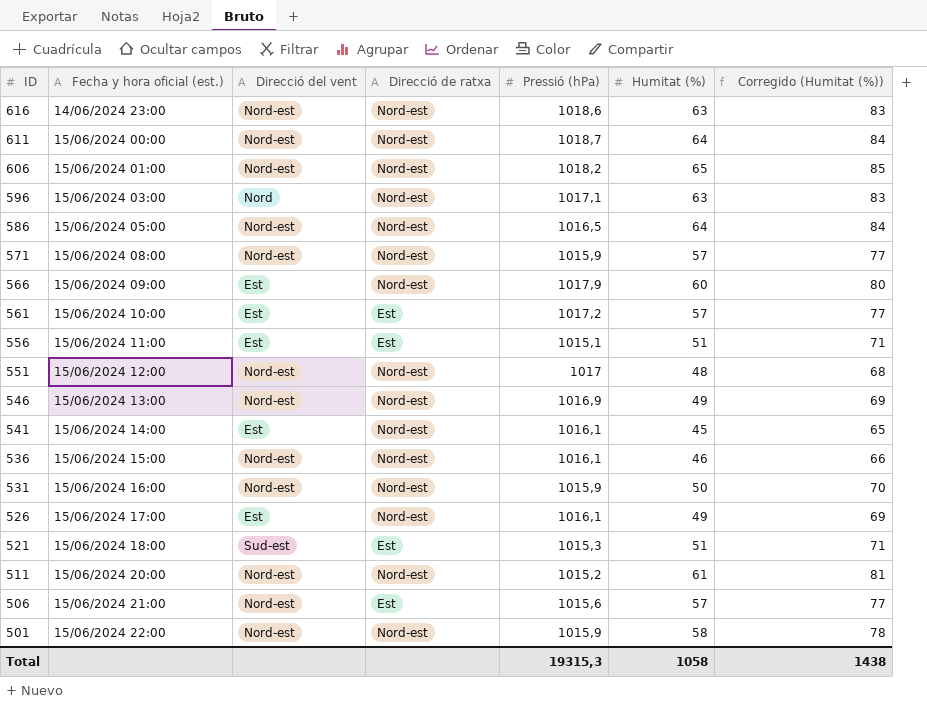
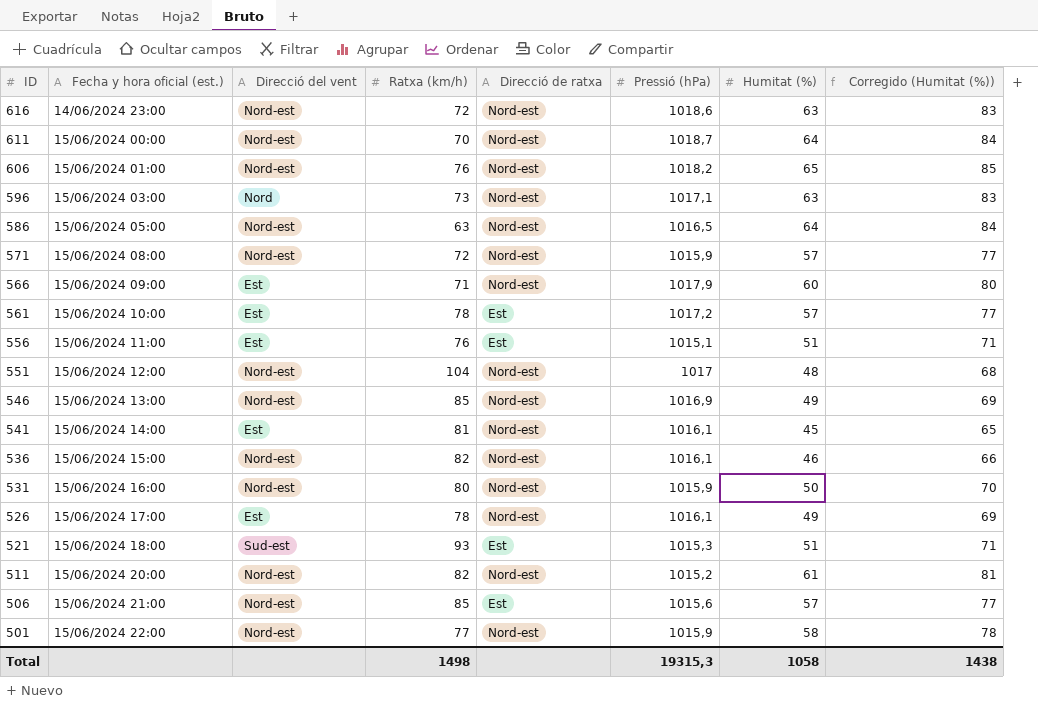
column Ratxa (km/h) | position: none -> 4

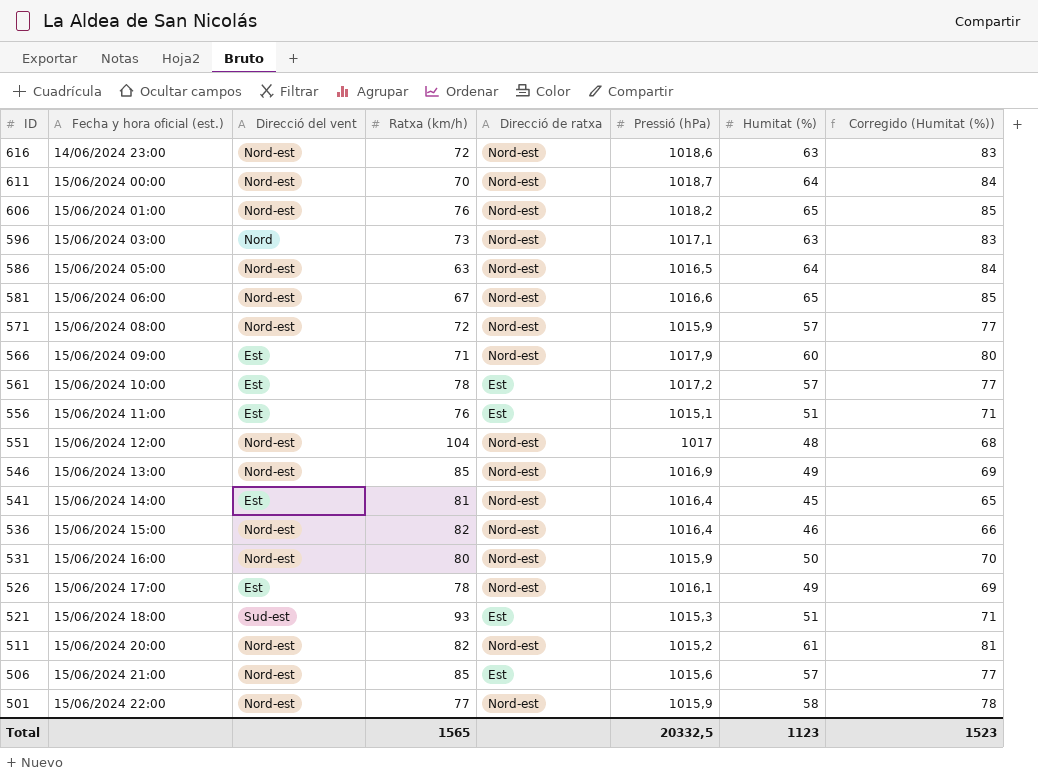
row 581: none -> 15/06/2024 06:00 | Nord-est | 67 | Nord-est | 1016,6 | 65 | 85
541 | Pressió (hPa): 1016,1 -> 1016,4
536 | Pressió (hPa): 1016,1 -> 1016,4
Total | Ratxa (km/h): 1498 -> 1565
Total | Pressió (hPa): 19315,3 -> 20332,5
Total | Humitat (%): 1058 -> 1123
Total | Corregido (Humitat (%)): 1438 -> 1523

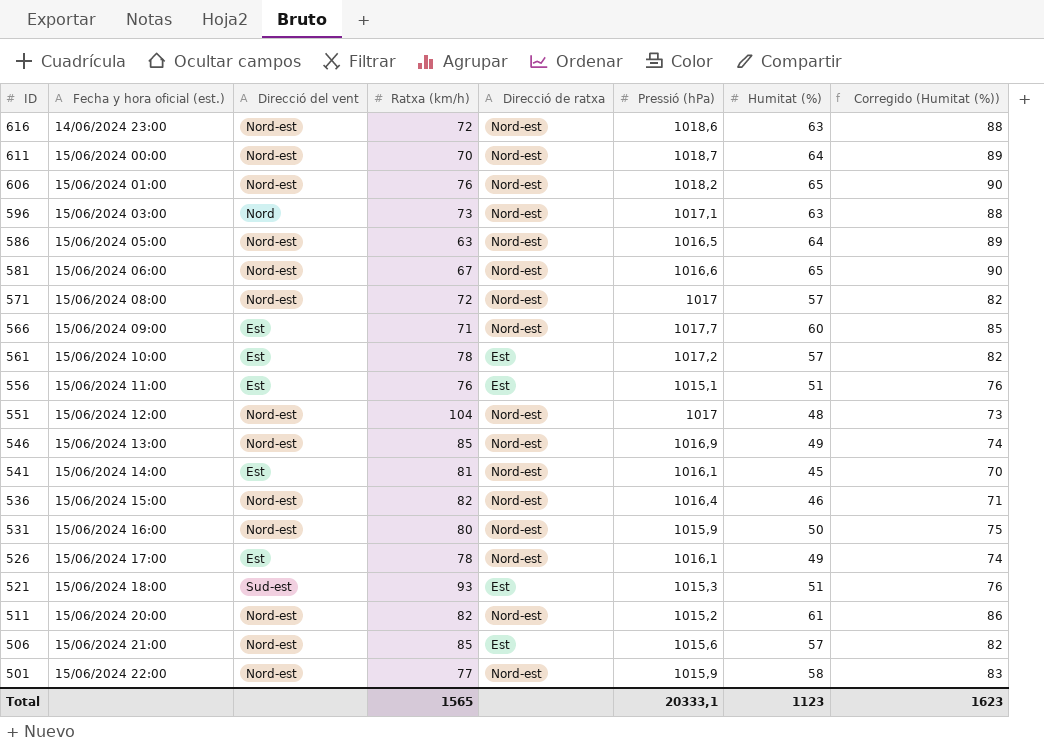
column Corregido (Humitat (%)) | formula: [Humitat (%)] + 20 -> [Humitat (%)] + 25
571 | Pressió (hPa): 1015,9 -> 1017
566 | Pressió (hPa): 1017,9 -> 1017,7
541 | Pressió (hPa): 1016,4 -> 1016,1
Total | Pressió (hPa): 20332,5 -> 20333,1
Total | Corregido (Humitat (%)): 1523 -> 1623

